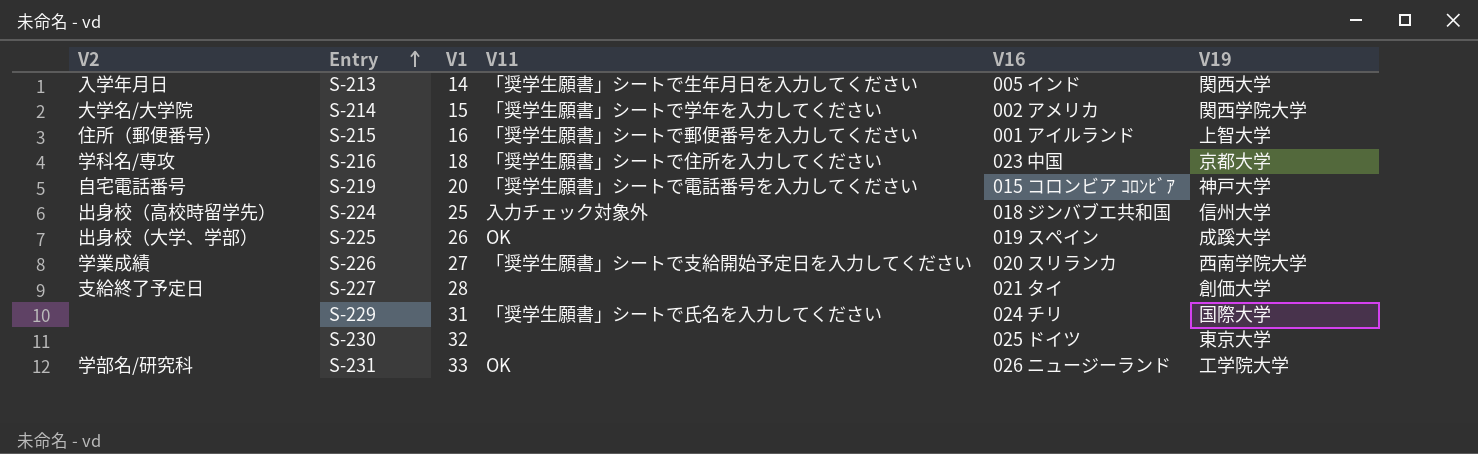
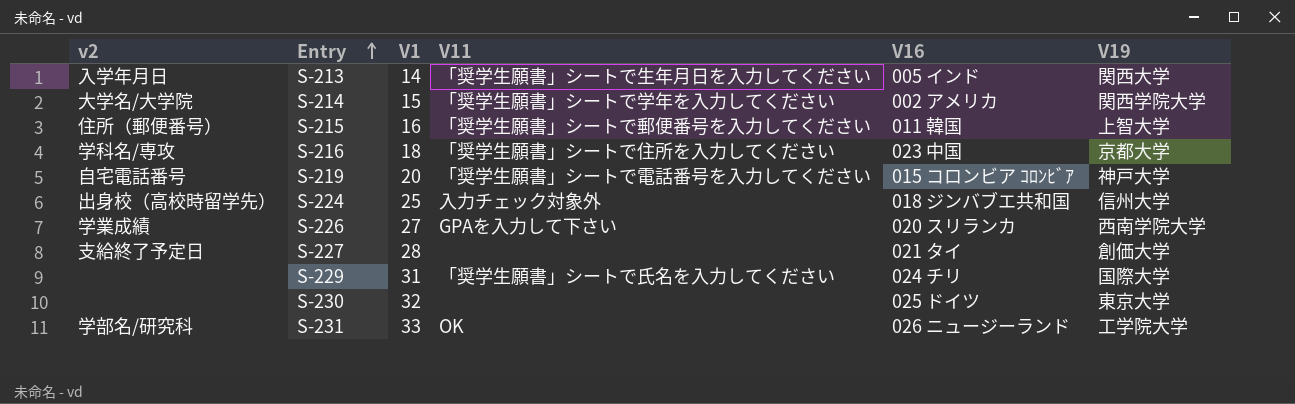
column name: V2 -> v2
row S-225: 出身校（大学、学部） | 26 | OK | 019 スペイン | 成蹊大学 -> none
S-215 | V16: 001 アイルランド -> 011 韓国
S-226 | V11: 「奨学生願書」シートで支給開始予定日を入力してください -> GPAを入力して下さい

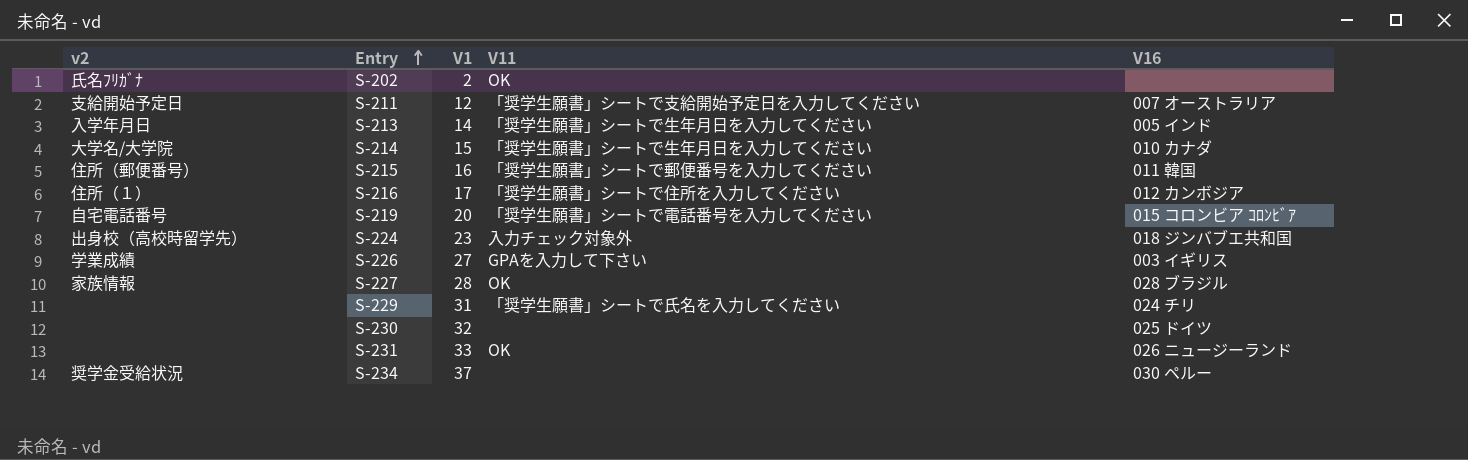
column V19 | position: 6 -> none
row S-202: none -> 氏名ﾌﾘｶﾞﾅ | 2 | OK | none
row S-211: none -> 支給開始予定日 | 12 | 「奨学生願書」シートで支給開始予定日を入力してください | 007 オーストラリア
S-214 | V11: 「奨学生願書」シートで学年を入力してください -> 「奨学生願書」シートで生年月日を入力してください
S-214 | V16: 002 アメリカ -> 010 カナダ
S-216 | v2: 学科名/専攻 -> 住所（１）
S-216 | V1: 18 -> 17
S-216 | V16: 023 中国 -> 012 カンボジア
S-224 | V1: 25 -> 23
S-226 | V16: 020 スリランカ -> 003 イギリス
S-227 | v2: 支給終了予定日 -> 家族情報
S-227 | V11: none -> OK
S-227 | V16: 021 タイ -> 028 ブラジル
S-231 | v2: 学部名/研究科 -> none
row S-234: none -> 奨学金受給状況 | 37 | none | 030 ペルー

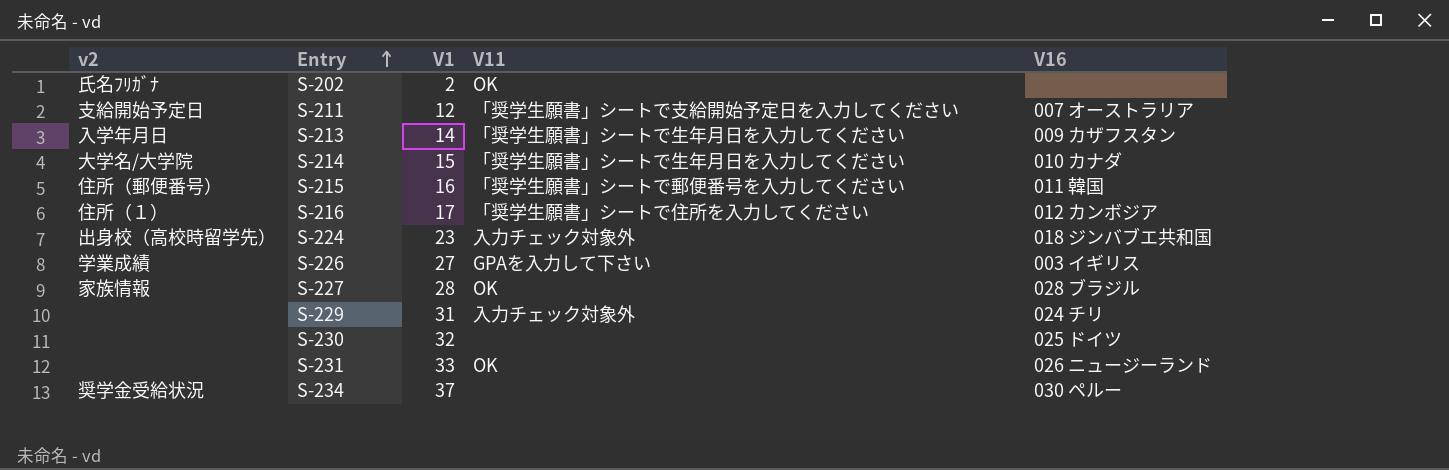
row S-219: 自宅電話番号 | 20 | 「奨学生願書」シートで電話番号を入力してください | 015 コロンビア ｺﾛﾝﾋﾞｱ -> none
S-213 | V16: 005 インド -> 009 カザフスタン
S-229 | V11: 「奨学生願書」シートで氏名を入力してください -> 入力チェック対象外

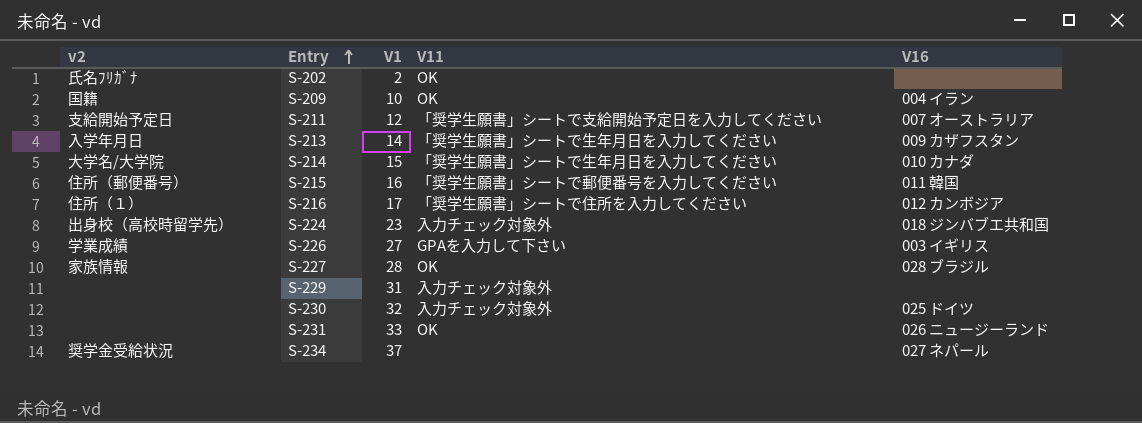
row S-209: none -> 国籍 | 10 | OK | 004 イラン
S-229 | V16: 024 チリ -> none
S-230 | V11: none -> 入力チェック対象外
S-234 | V16: 030 ペルー -> 027 ネパール

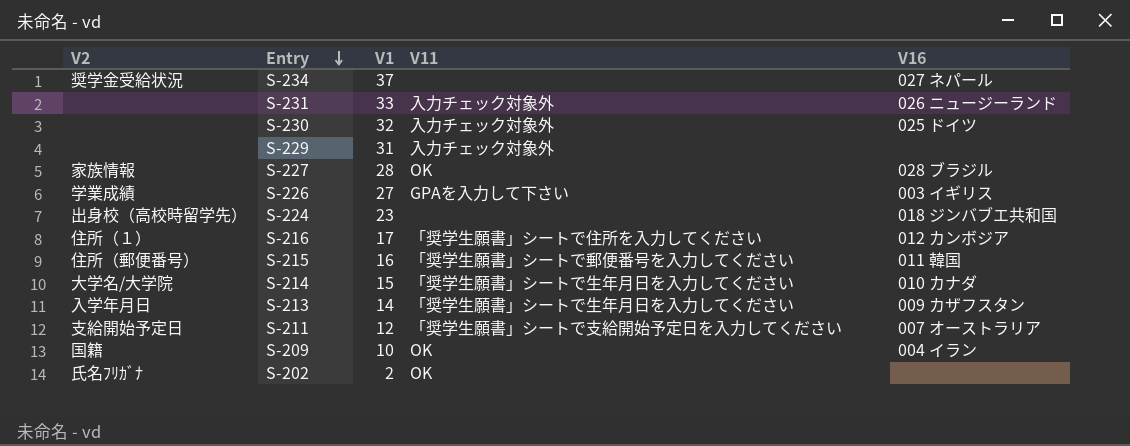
row order: Entry ascending -> Entry descending
column name: v2 -> V2
S-231 | V11: OK -> 入力チェック対象外
S-224 | V11: 入力チェック対象外 -> none

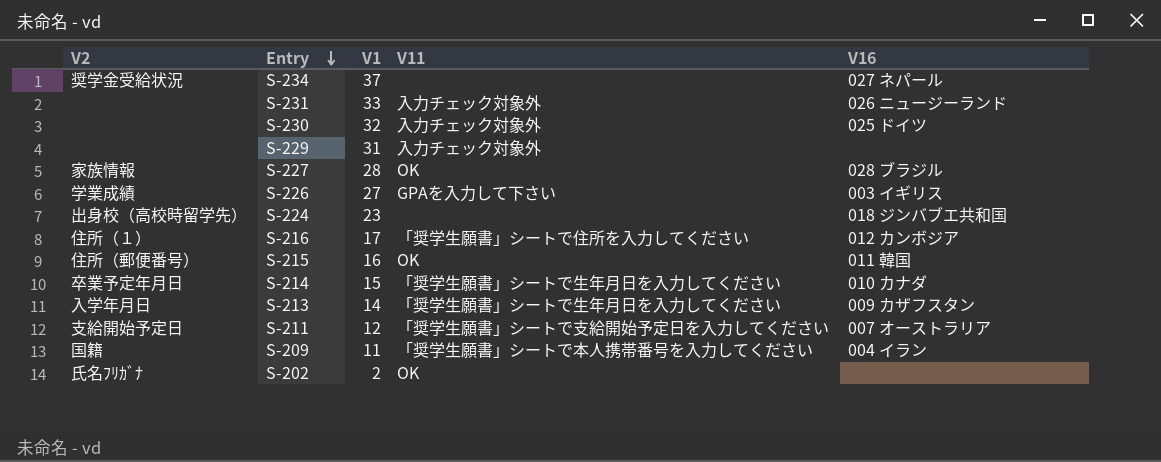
S-215 | V11: 「奨学生願書」シートで郵便番号を入力してください -> OK
S-214 | V2: 大学名/大学院 -> 卒業予定年月日
S-209 | V1: 10 -> 11
S-209 | V11: OK -> 「奨学生願書」シートで本人携帯番号を入力してください

